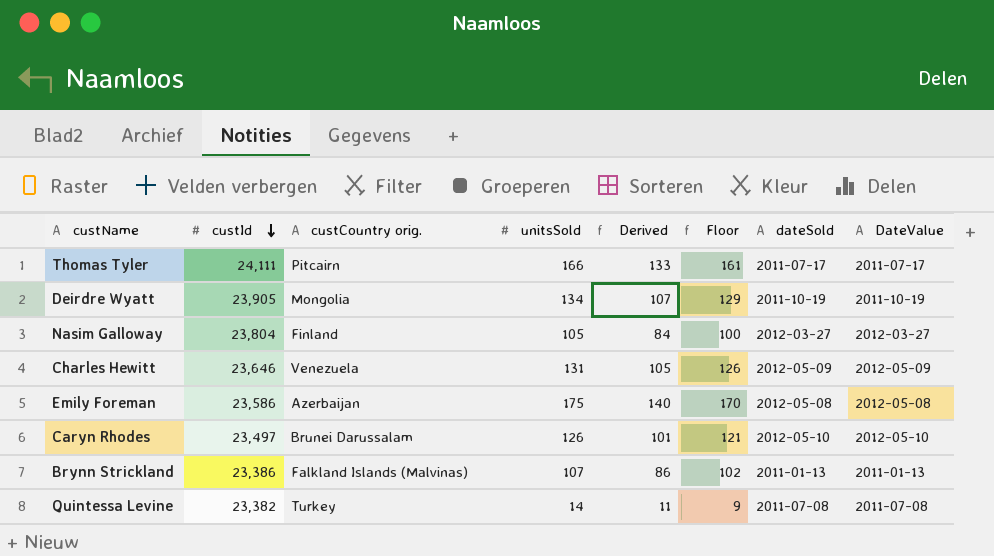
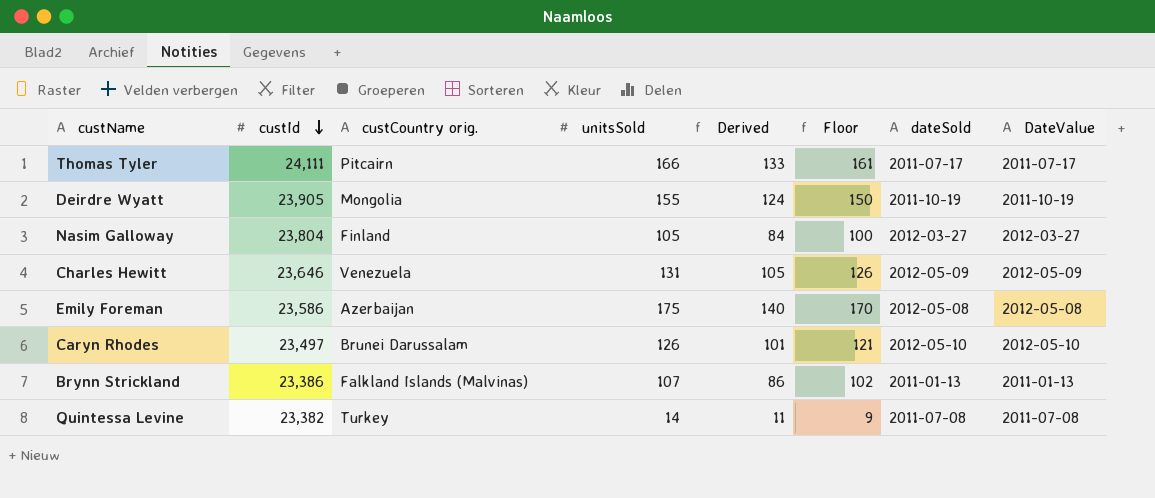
Deirdre Wyatt | unitsSold: 134 -> 155
Deirdre Wyatt | Derived: 107 -> 124
Deirdre Wyatt | Floor: 129 -> 150

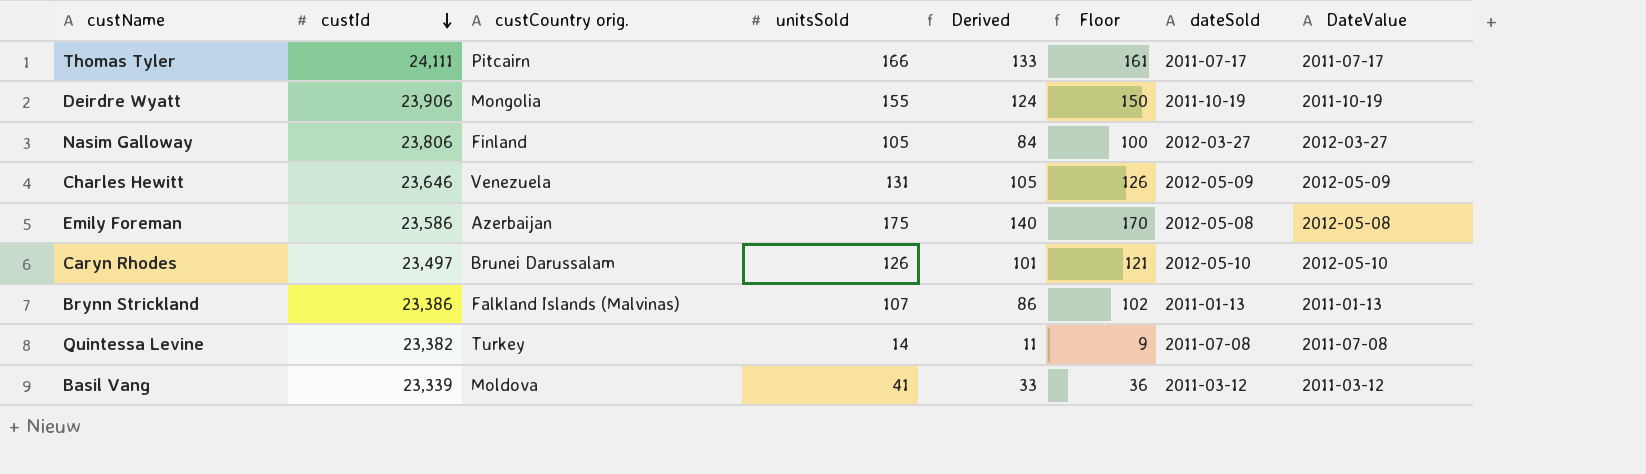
Deirdre Wyatt | custId: 23,905 -> 23,906
Nasim Galloway | custId: 23,804 -> 23,806
row Basil Vang: none -> 23,339 | Moldova | 41 | 33 | 36 | 2011-03-12 | 2011-03-12

